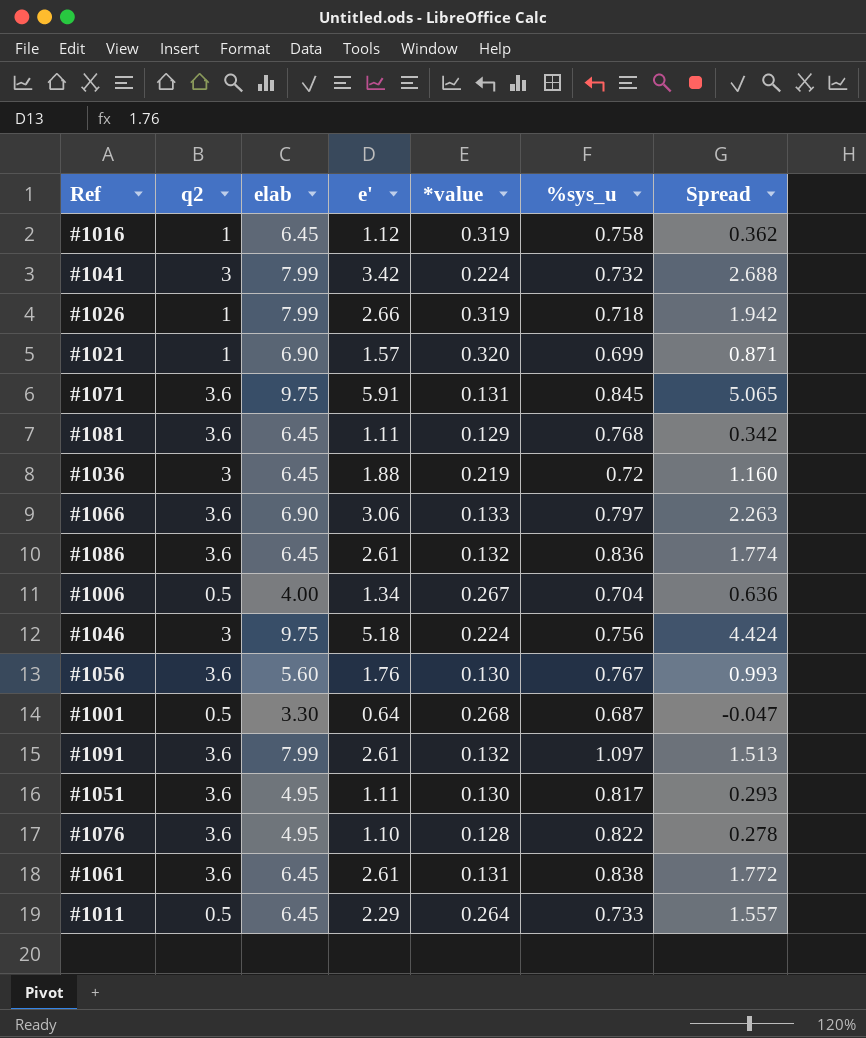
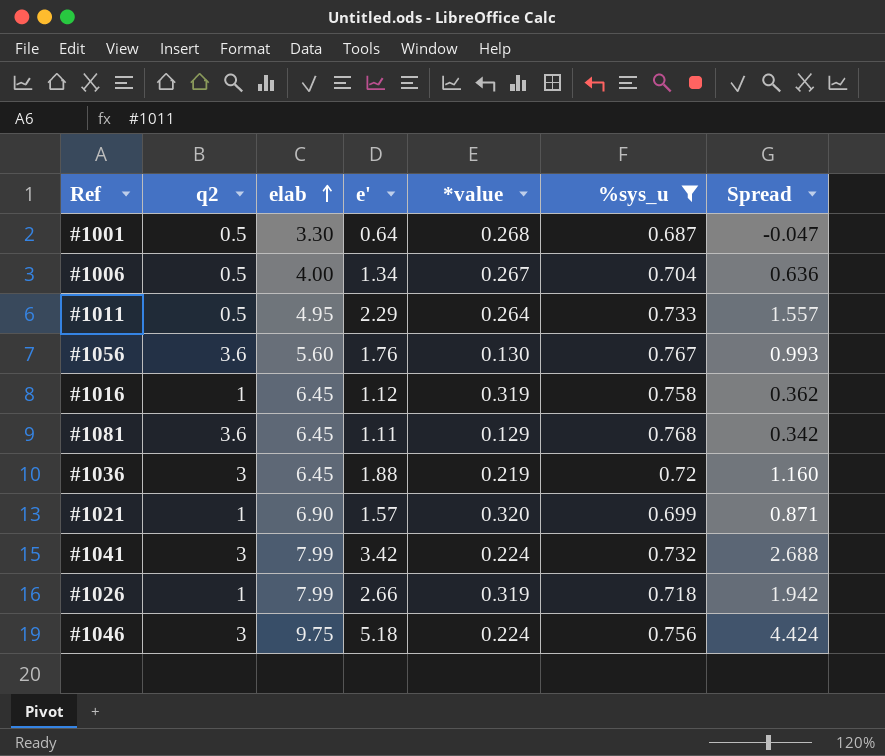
filter: none -> %sys_u <= 0.768
row order: none -> elab ascending
#1011 | elab: 6.45 -> 4.95

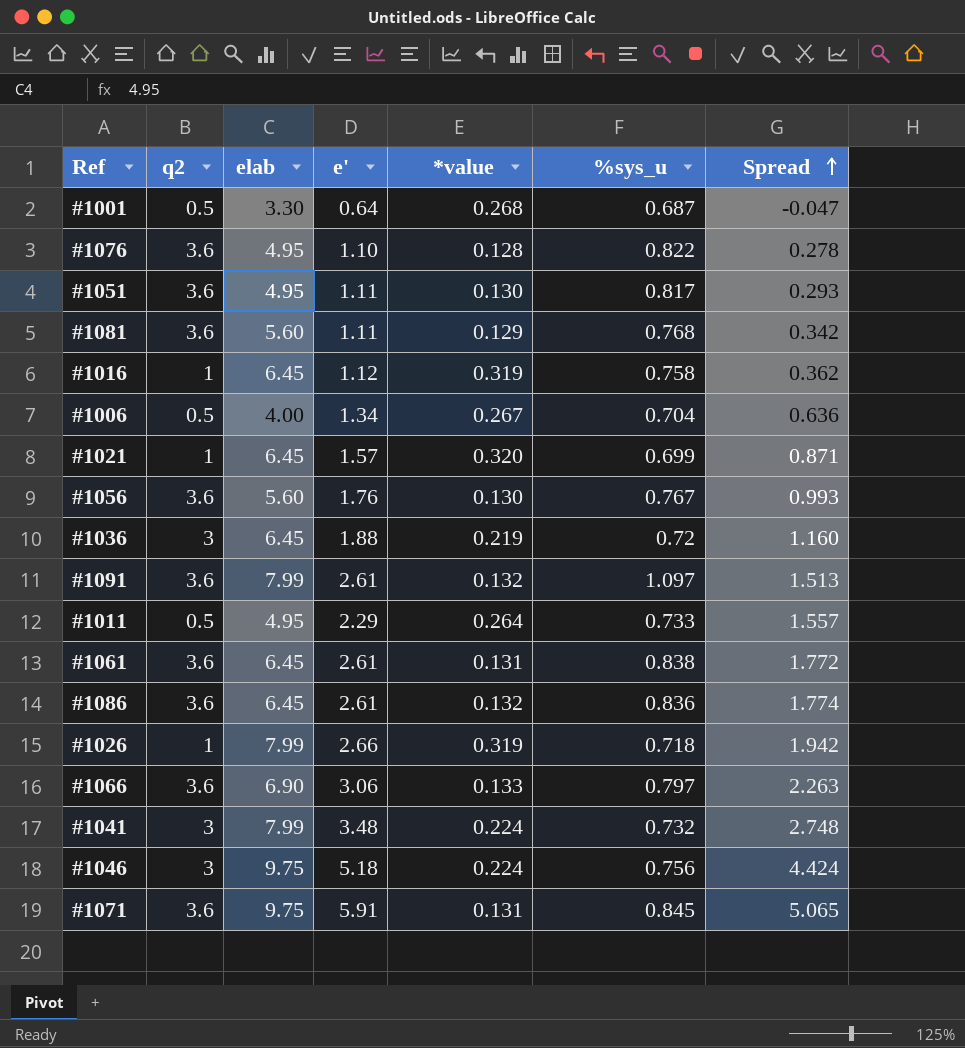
filter: %sys_u <= 0.768 -> none
row order: elab ascending -> Spread ascending
#1081 | elab: 6.45 -> 5.60
#1021 | elab: 6.90 -> 6.45
#1041 | e': 3.42 -> 3.48
#1041 | Spread: 2.688 -> 2.748

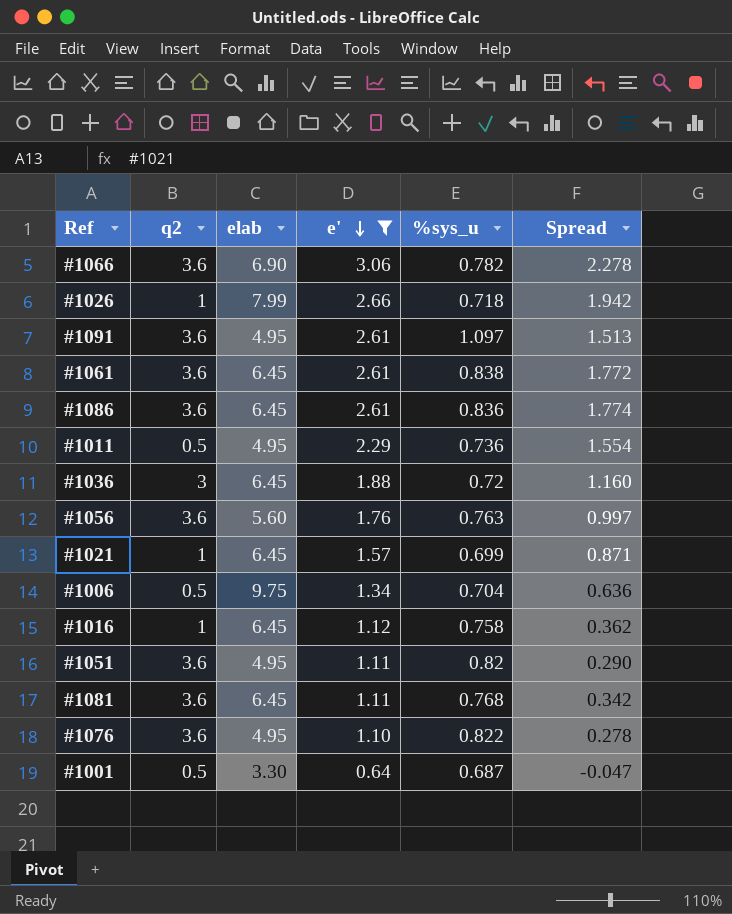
filter: none -> e' <= 3.06
row order: Spread ascending -> e' descending
column *value | position: 5 -> none
#1066 | %sys_u: 0.797 -> 0.782
#1066 | Spread: 2.263 -> 2.278
#1091 | elab: 7.99 -> 4.95
#1011 | %sys_u: 0.733 -> 0.736
#1011 | Spread: 1.557 -> 1.554
#1056 | %sys_u: 0.767 -> 0.763
#1056 | Spread: 0.993 -> 0.997
#1006 | elab: 4.00 -> 9.75
#1051 | %sys_u: 0.817 -> 0.82
#1051 | Spread: 0.293 -> 0.290
#1081 | elab: 5.60 -> 6.45

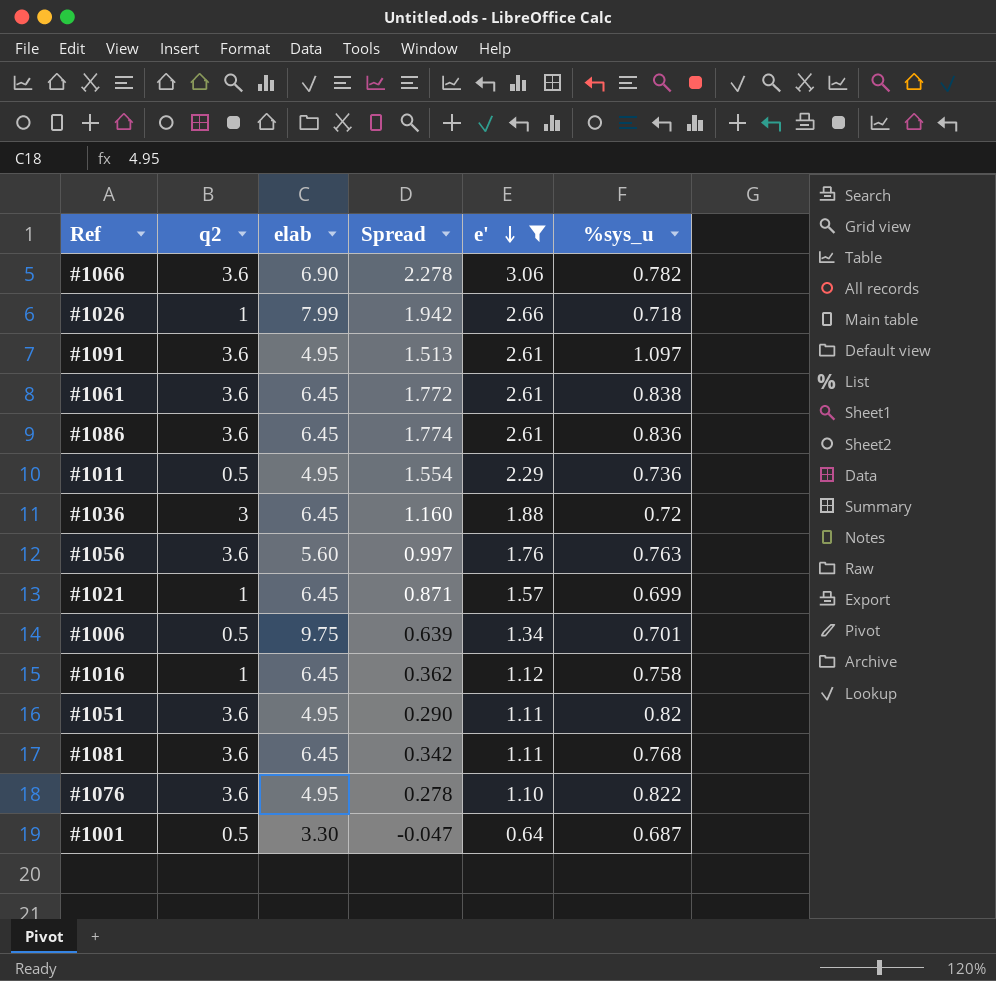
column Spread | position: 6 -> 4
#1006 | Spread: 0.636 -> 0.639
#1006 | %sys_u: 0.704 -> 0.701

